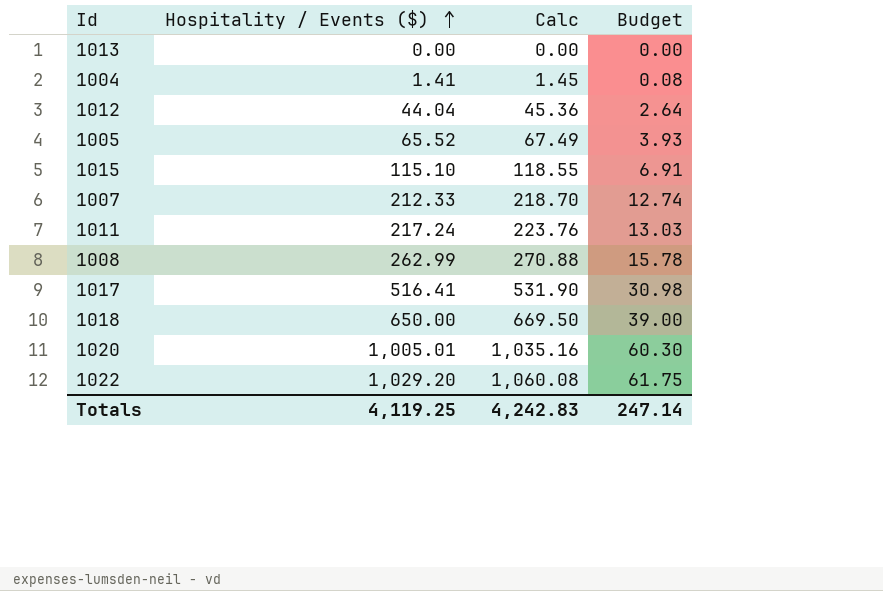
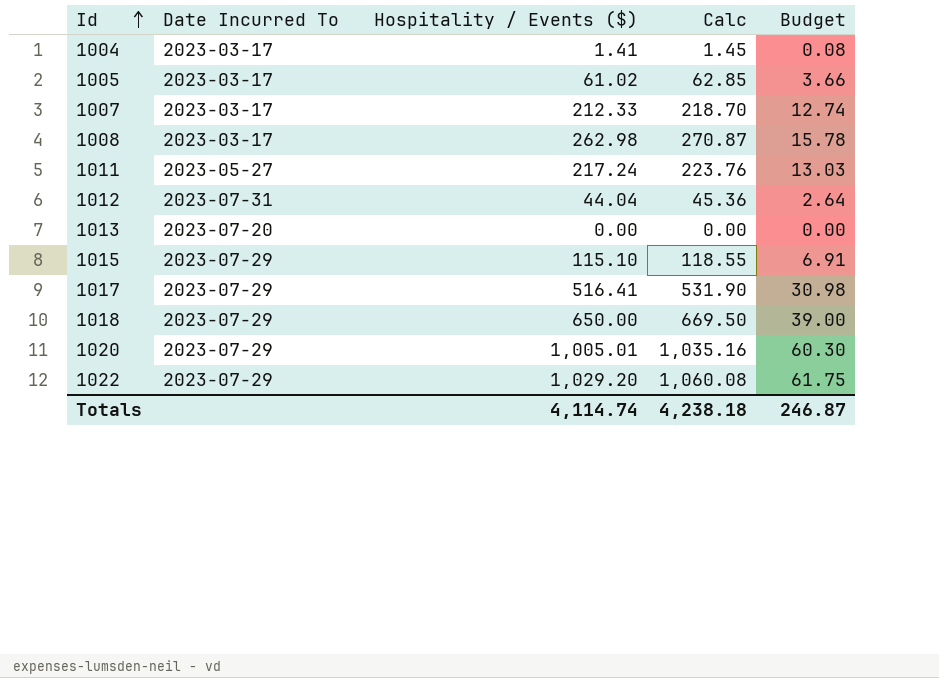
row order: Hospitality / Events ($) ascending -> Id ascending
column Date Incurred To | position: none -> 2
1005 | Hospitality / Events ($): 65.52 -> 61.02
1005 | Calc: 67.49 -> 62.85
1005 | Budget: 3.93 -> 3.66
1008 | Hospitality / Events ($): 262.99 -> 262.98
1008 | Calc: 270.88 -> 270.87
Totals | Hospitality / Events ($): 4,119.25 -> 4,114.74
Totals | Calc: 4,242.83 -> 4,238.18
Totals | Budget: 247.14 -> 246.87

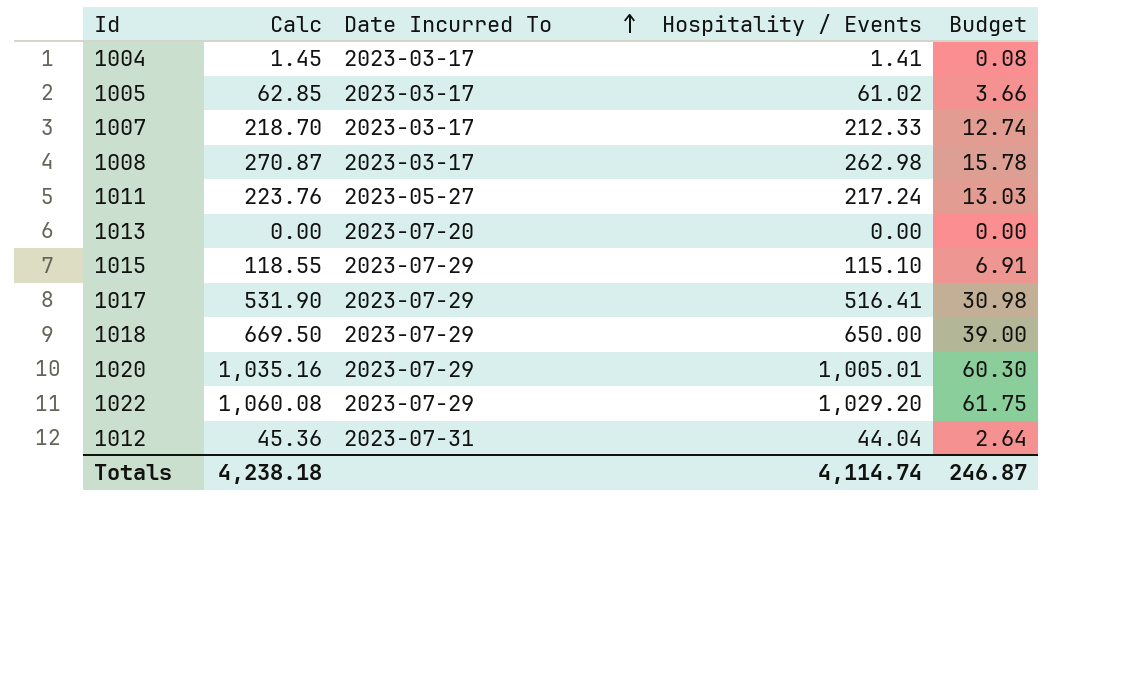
row order: Id ascending -> Date Incurred To ascending
column Calc | position: 4 -> 2
column name: Hospitality / Events ($) -> Hospitality / Events

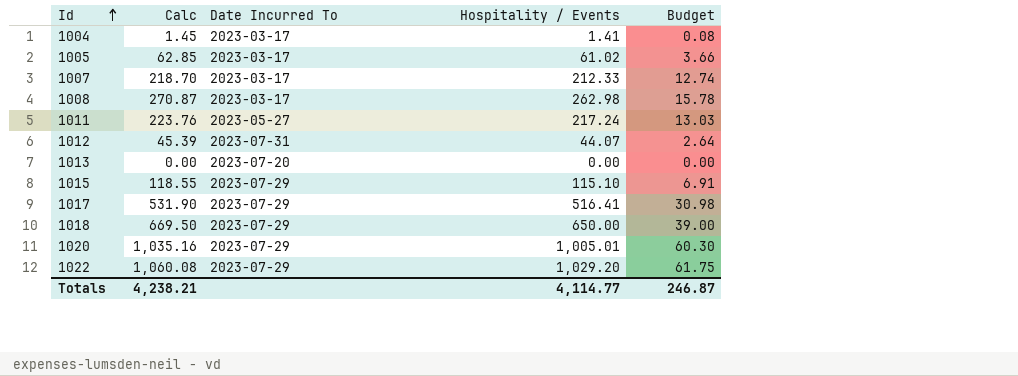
row order: Date Incurred To ascending -> Id ascending
1012 | Calc: 45.36 -> 45.39
1012 | Hospitality / Events: 44.04 -> 44.07
Totals | Calc: 4,238.18 -> 4,238.21
Totals | Hospitality / Events: 4,114.74 -> 4,114.77

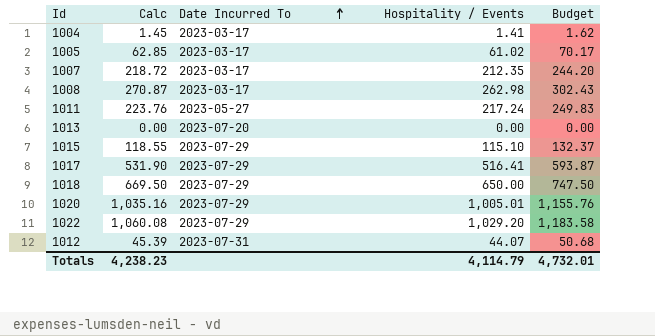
row order: Id ascending -> Date Incurred To ascending
column Budget | formula: [Hospitality / Events] * 0.06 -> [Hospitality / Events] * 1.15
1007 | Calc: 218.70 -> 218.72
1007 | Hospitality / Events: 212.33 -> 212.35
Totals | Calc: 4,238.21 -> 4,238.23
Totals | Hospitality / Events: 4,114.77 -> 4,114.79
Totals | Budget: 246.87 -> 4,732.01

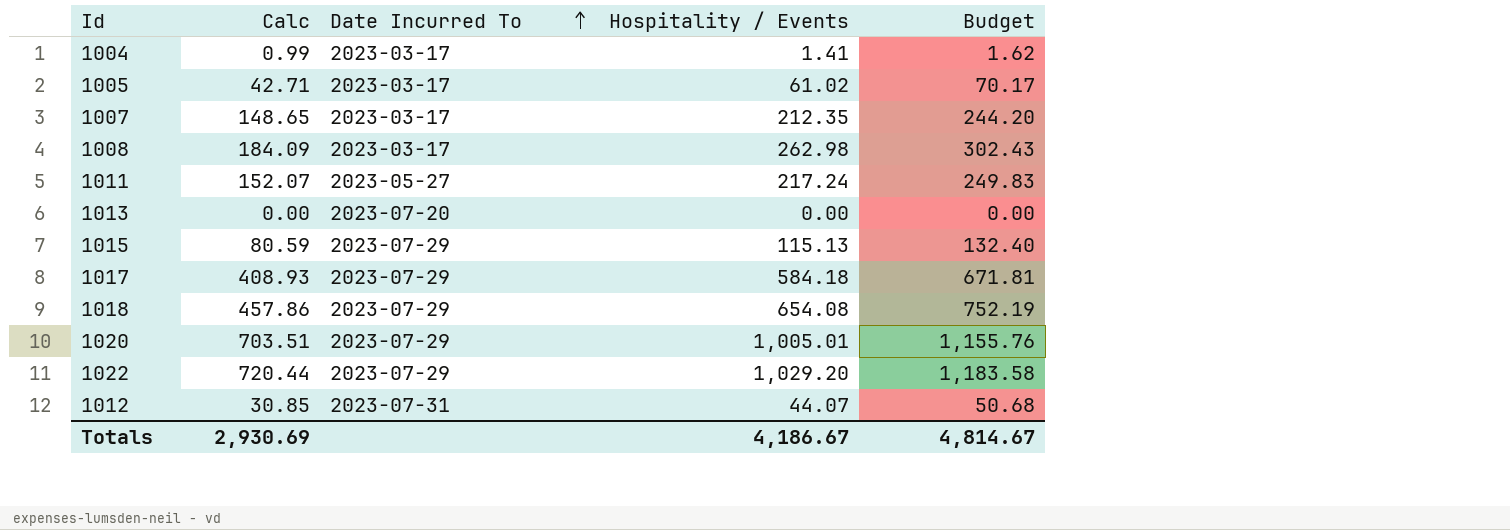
column Calc | formula: [Hospitality / Events] * 1.03 -> [Hospitality / Events] * 0.7
1015 | Hospitality / Events: 115.10 -> 115.13
1015 | Budget: 132.37 -> 132.40
1017 | Hospitality / Events: 516.41 -> 584.18
1017 | Budget: 593.87 -> 671.81
1018 | Hospitality / Events: 650.00 -> 654.08
1018 | Budget: 747.50 -> 752.19
Totals | Calc: 4,238.23 -> 2,930.69
Totals | Hospitality / Events: 4,114.79 -> 4,186.67
Totals | Budget: 4,732.01 -> 4,814.67

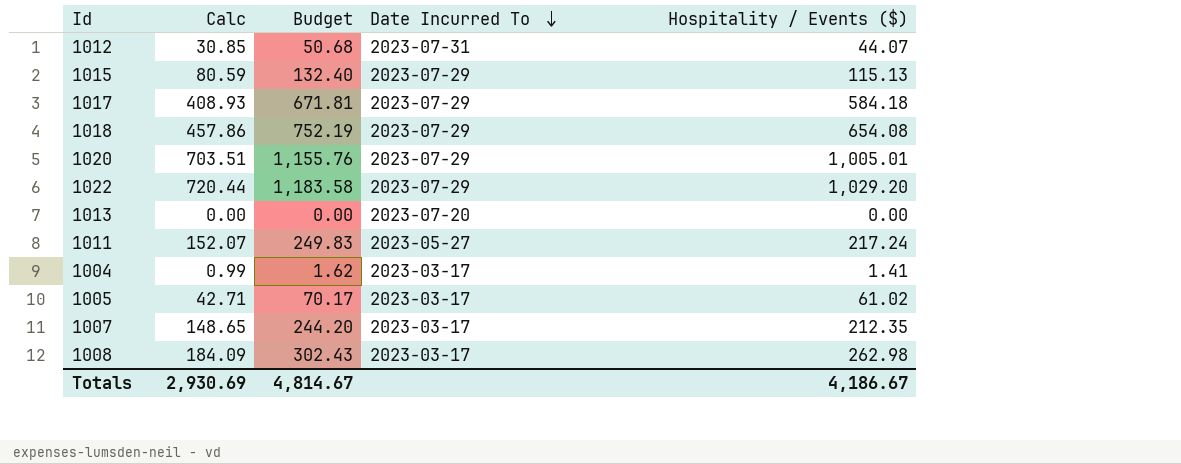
row order: Date Incurred To ascending -> Date Incurred To descending
column Budget | position: 5 -> 3
column name: Hospitality / Events -> Hospitality / Events ($)

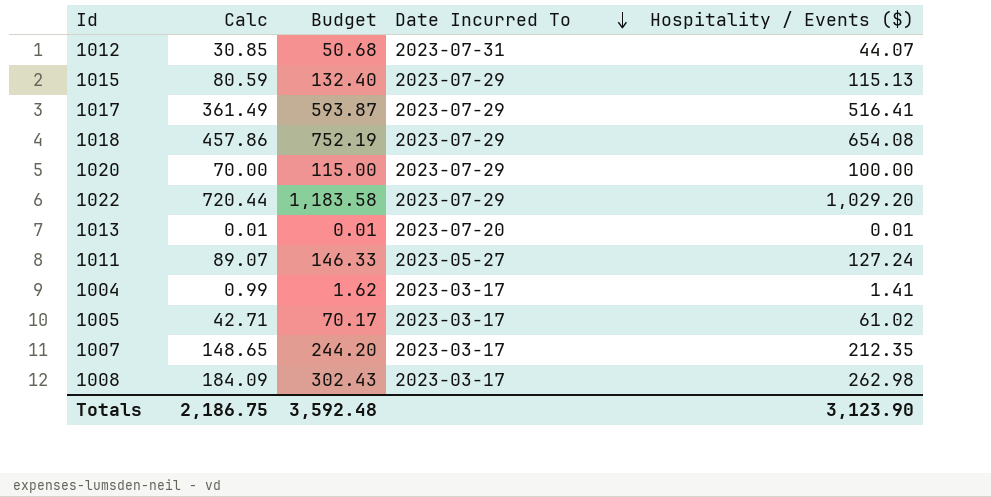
1017 | Calc: 408.93 -> 361.49
1017 | Budget: 671.81 -> 593.87
1017 | Hospitality / Events ($): 584.18 -> 516.41
1020 | Calc: 703.51 -> 70.00
1020 | Budget: 1,155.76 -> 115.00
1020 | Hospitality / Events ($): 1,005.01 -> 100.00
1013 | Calc: 0.00 -> 0.01
1013 | Budget: 0.00 -> 0.01
1013 | Hospitality / Events ($): 0.00 -> 0.01
1011 | Calc: 152.07 -> 89.07
1011 | Budget: 249.83 -> 146.33
1011 | Hospitality / Events ($): 217.24 -> 127.24
Totals | Calc: 2,930.69 -> 2,186.75
Totals | Budget: 4,814.67 -> 3,592.48
Totals | Hospitality / Events ($): 4,186.67 -> 3,123.90

